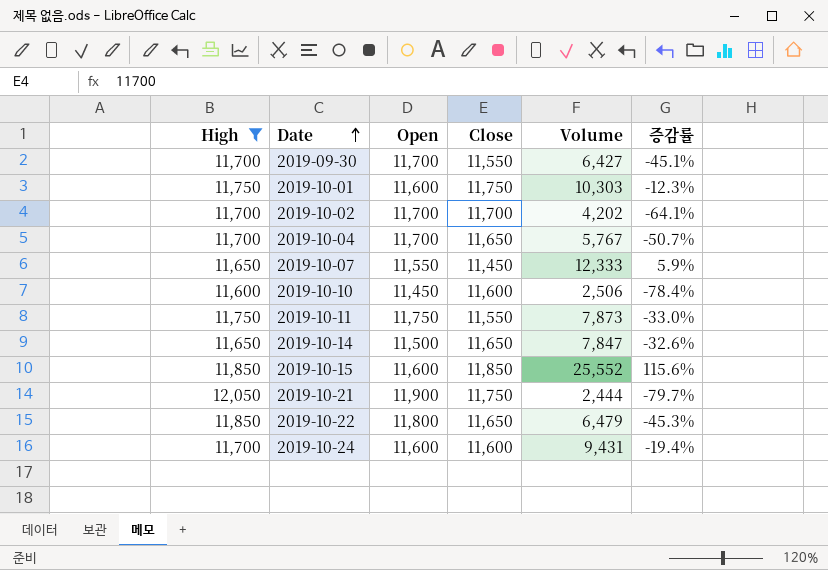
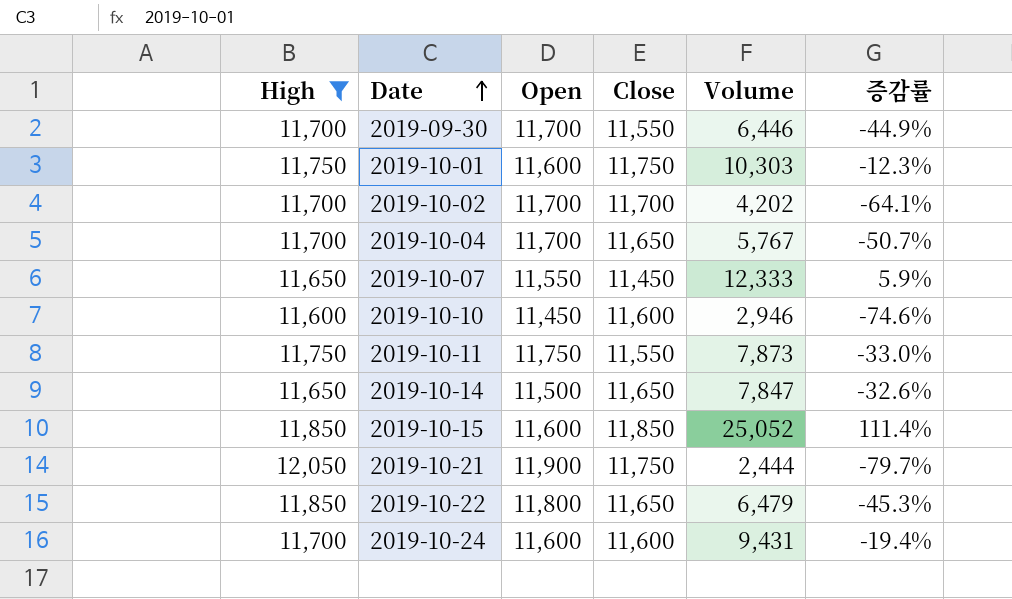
2019-09-30 | Volume: 6,427 -> 6,446
2019-09-30 | 증감률: -45.1% -> -44.9%
2019-10-10 | Volume: 2,506 -> 2,946
2019-10-10 | 증감률: -78.4% -> -74.6%
2019-10-15 | Volume: 25,552 -> 25,052
2019-10-15 | 증감률: 115.6% -> 111.4%

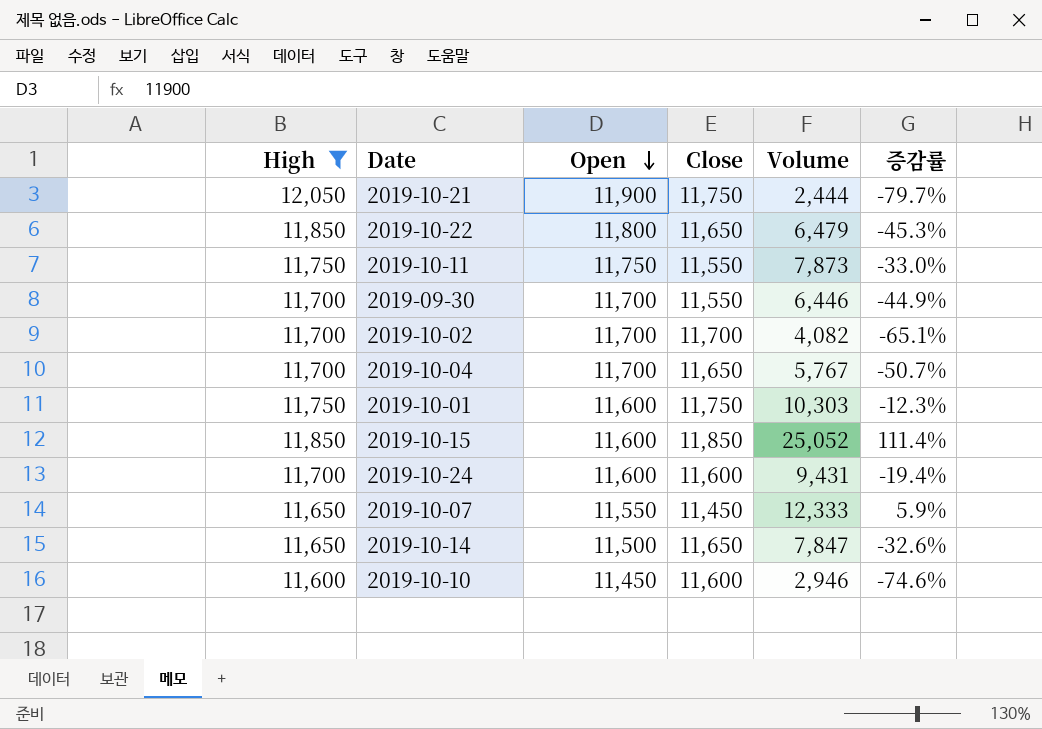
row order: Date ascending -> Open descending
2019-10-02 | Volume: 4,202 -> 4,082
2019-10-02 | 증감률: -64.1% -> -65.1%

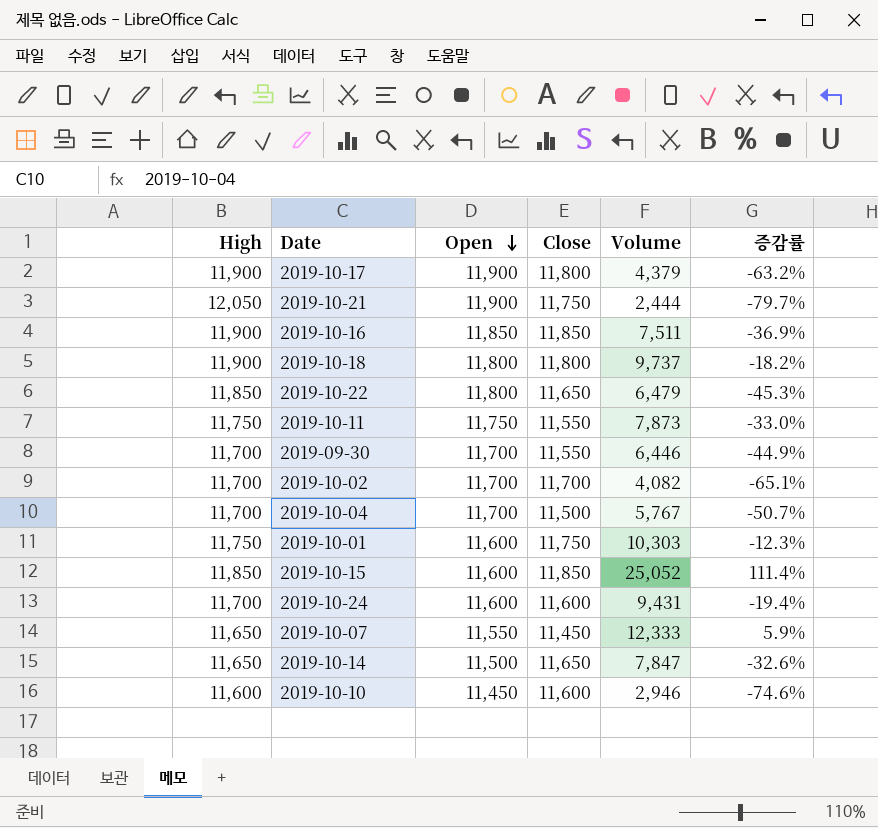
filter: High != 11,900 -> none
2019-10-04 | Close: 11,650 -> 11,500

